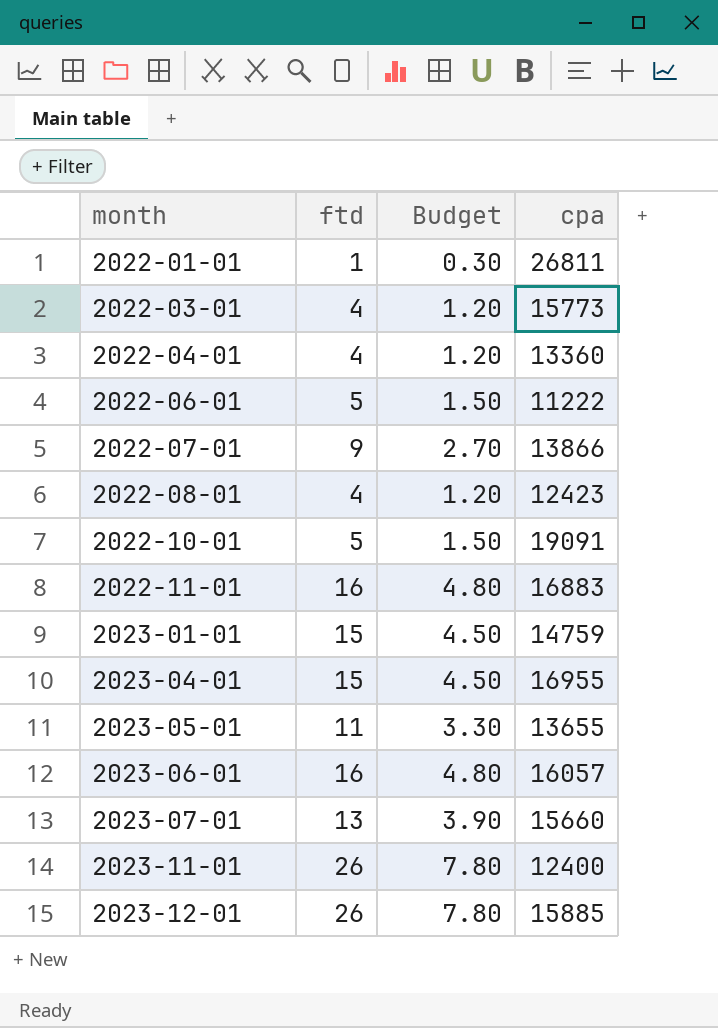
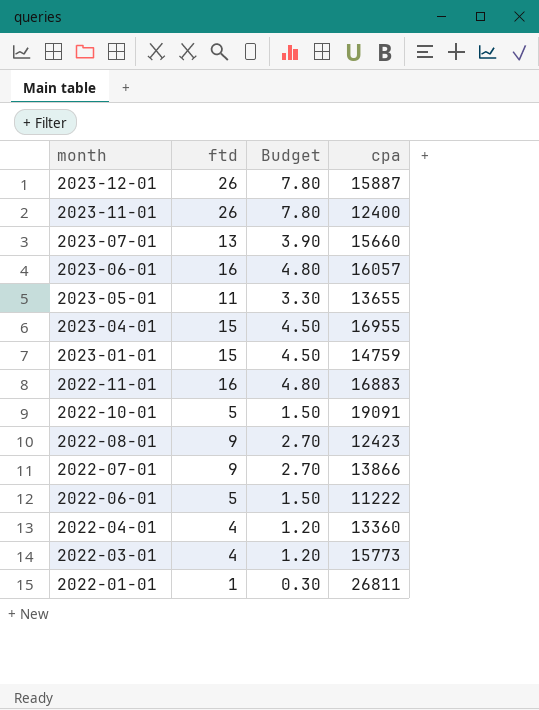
row order: month ascending -> month descending
2023-12-01 | cpa: 15885 -> 15887
2022-08-01 | ftd: 4 -> 9
2022-08-01 | Budget: 1.20 -> 2.70

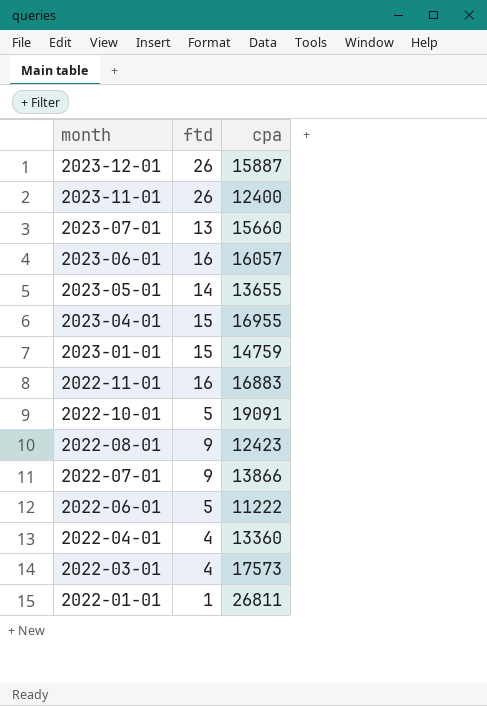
column Budget | formula: [ftd] * 0.3 -> none
2023-05-01 | ftd: 11 -> 14
2022-03-01 | cpa: 15773 -> 17573

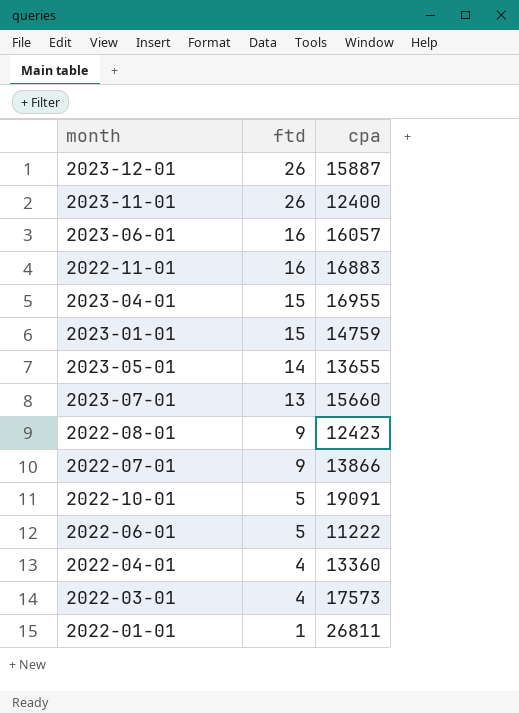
row order: month descending -> ftd descending

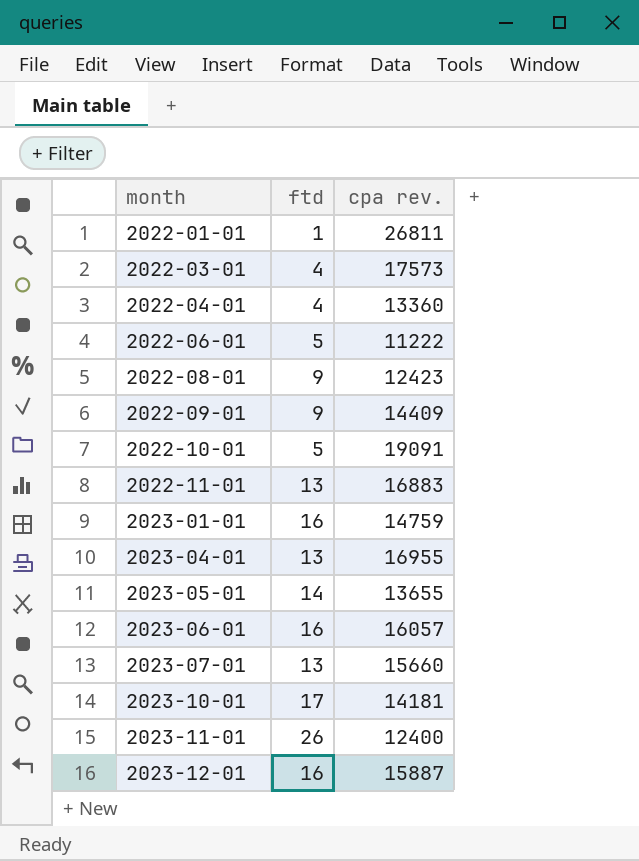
row order: ftd descending -> month ascending
column name: cpa -> cpa rev.
row 2022-07-01: 9 | 13866 -> none
row 2022-09-01: none -> 9 | 14409
2022-11-01 | ftd: 16 -> 13
2023-01-01 | ftd: 15 -> 16
2023-04-01 | ftd: 15 -> 13
row 2023-10-01: none -> 17 | 14181
2023-12-01 | ftd: 26 -> 16

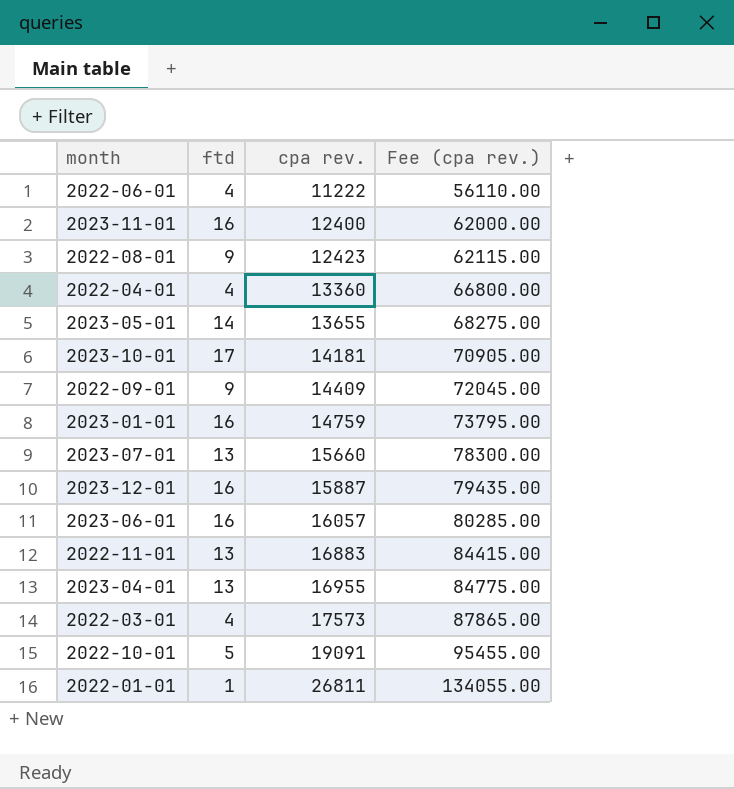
row order: month ascending -> cpa rev. ascending
column Fee (cpa rev.) | formula: none -> [cpa rev.] * 5
2022-06-01 | ftd: 5 -> 4
2023-11-01 | ftd: 26 -> 16

